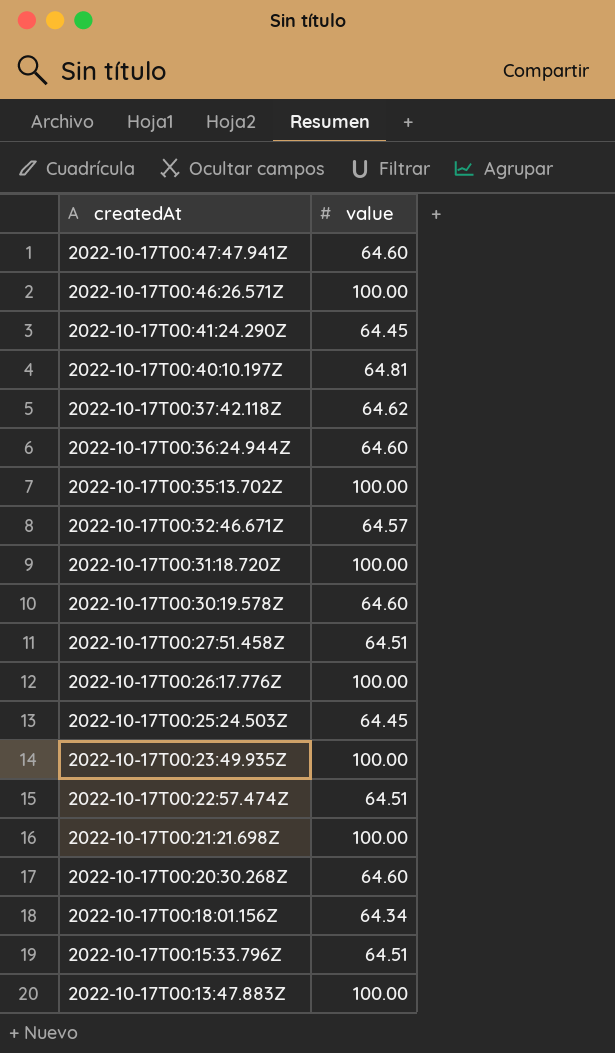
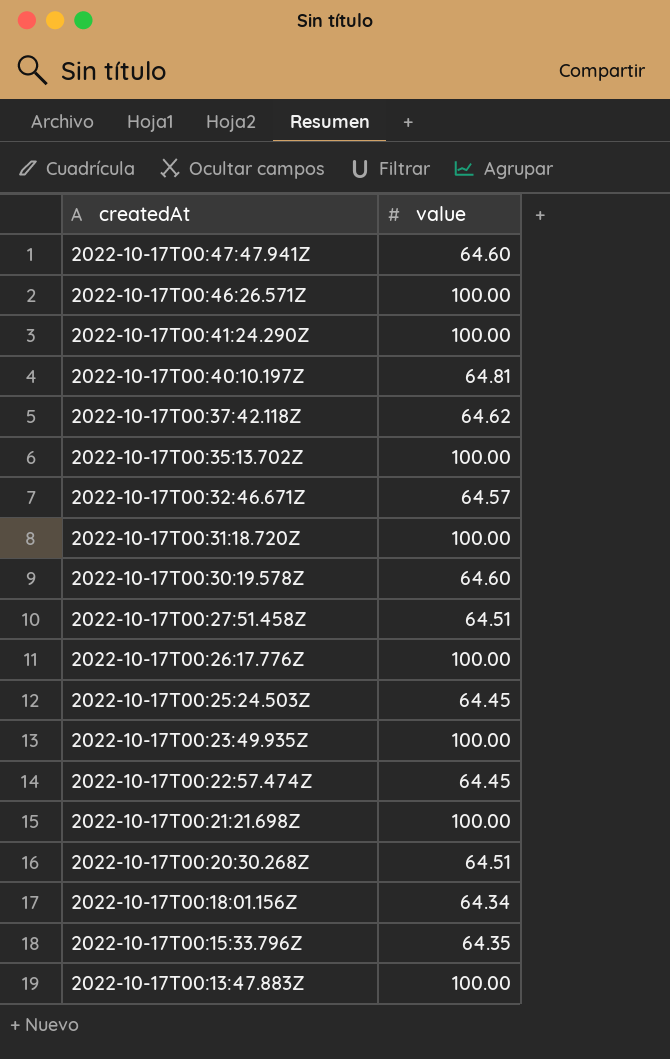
row 2022-10-17T00:36:24.944Z: 64.60 -> none
2022-10-17T00:41:24.290Z | value: 64.45 -> 100.00
2022-10-17T00:22:57.474Z | value: 64.51 -> 64.45
2022-10-17T00:20:30.268Z | value: 64.60 -> 64.51
2022-10-17T00:15:33.796Z | value: 64.51 -> 64.35

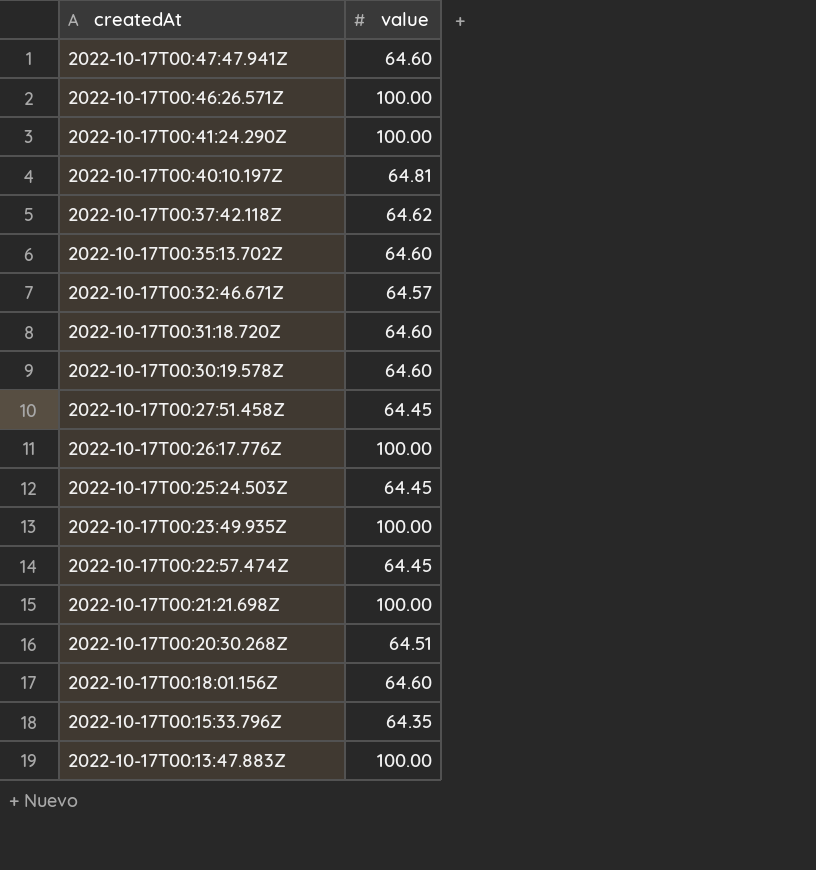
2022-10-17T00:35:13.702Z | value: 100.00 -> 64.60
2022-10-17T00:31:18.720Z | value: 100.00 -> 64.60
2022-10-17T00:27:51.458Z | value: 64.51 -> 64.45
2022-10-17T00:18:01.156Z | value: 64.34 -> 64.60

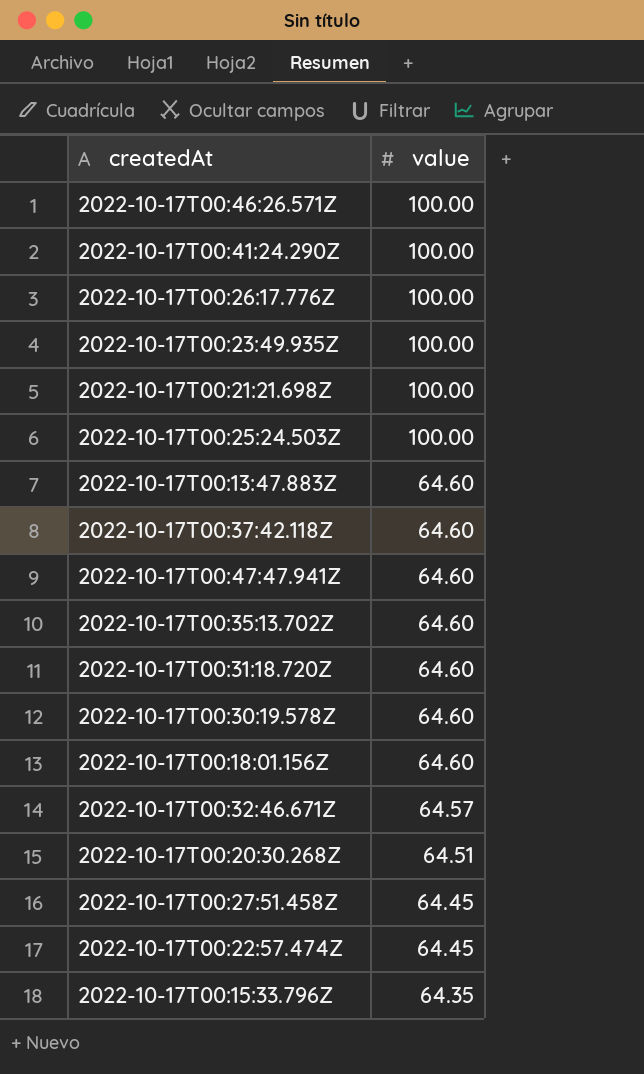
row order: createdAt descending -> value descending
row 2022-10-17T00:40:10.197Z: 64.81 -> none
2022-10-17T00:25:24.503Z | value: 64.45 -> 100.00
2022-10-17T00:13:47.883Z | value: 100.00 -> 64.60
2022-10-17T00:37:42.118Z | value: 64.62 -> 64.60

